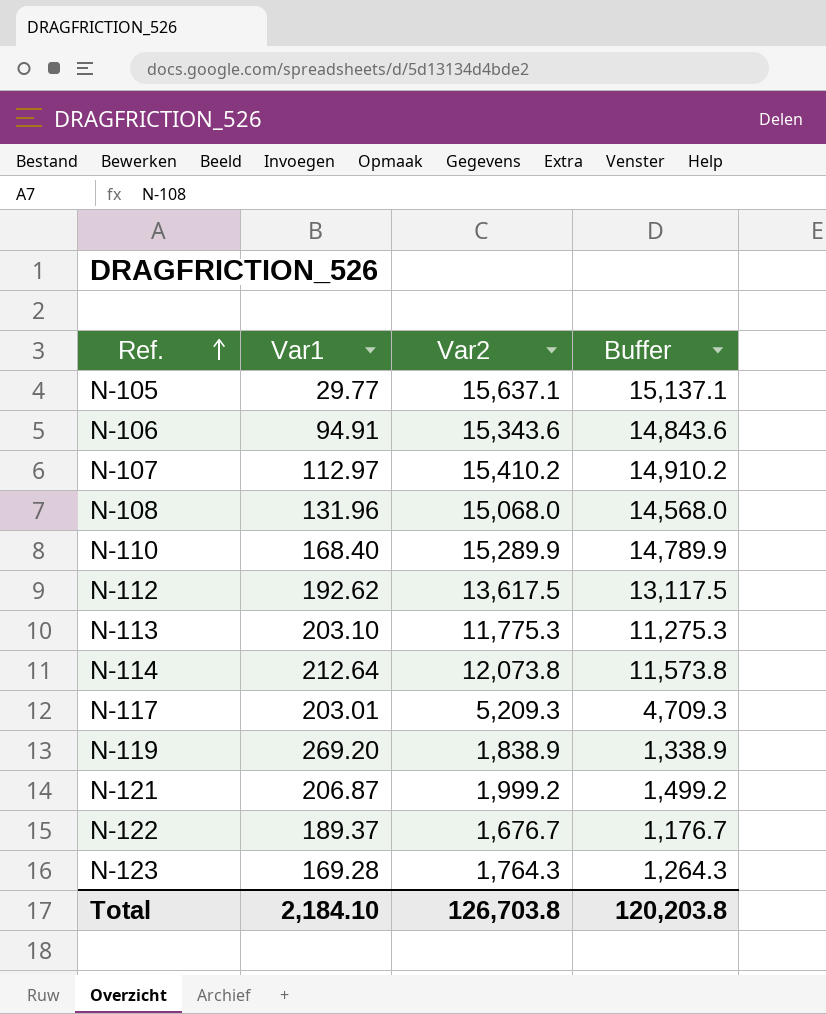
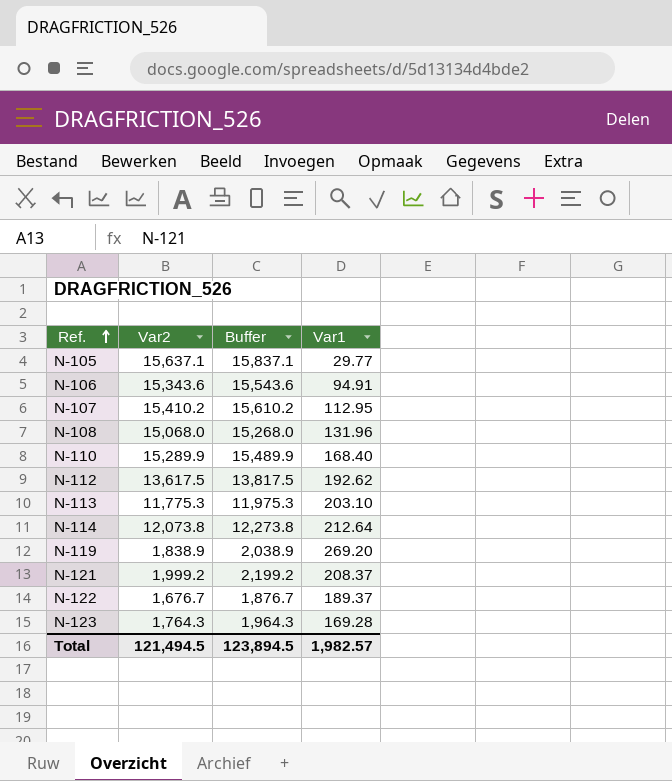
column Buffer | formula: [Var2] - 500 -> [Var2] + 200
column Var1 | position: 2 -> 4
row N-117: 203.01 | 5,209.3 | 4,709.3 -> none
N-107 | Var1: 112.97 -> 112.95
N-121 | Var1: 206.87 -> 208.37
Total | Var2: 126,703.8 -> 121,494.5
Total | Buffer: 120,203.8 -> 123,894.5
Total | Var1: 2,184.10 -> 1,982.57

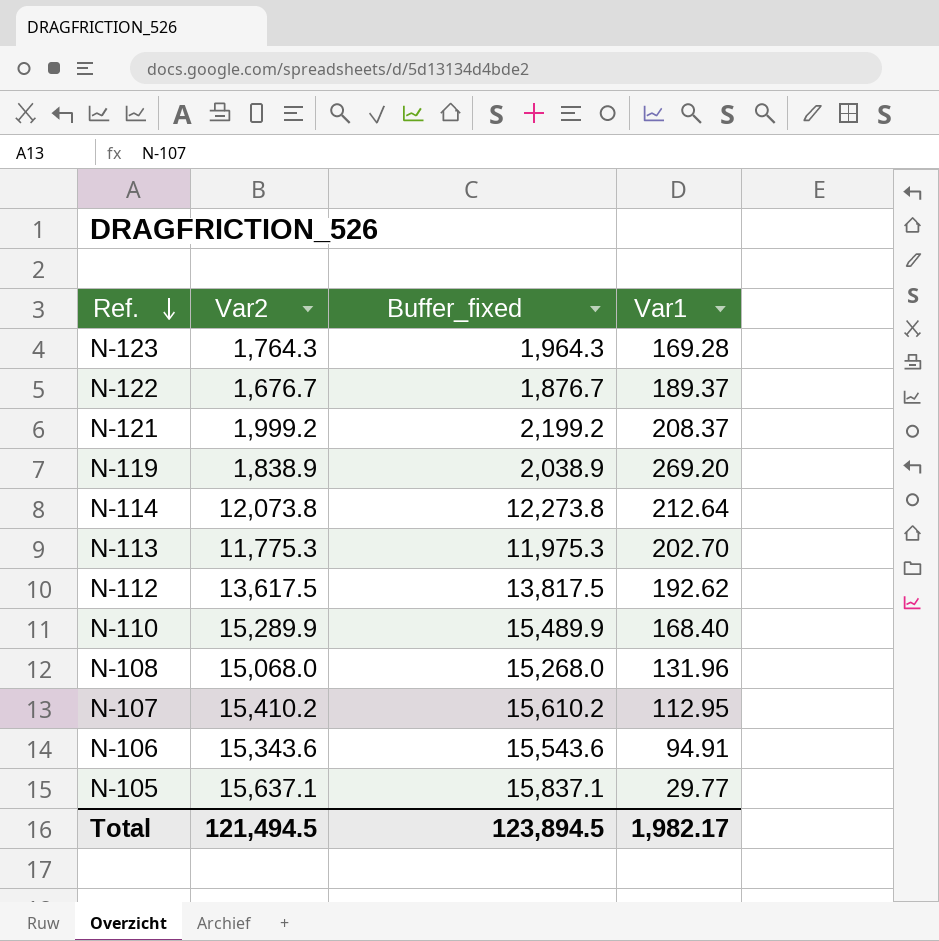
row order: Ref. ascending -> Ref. descending
column name: Buffer -> Buffer_fixed
N-113 | Var1: 203.10 -> 202.70
Total | Var1: 1,982.57 -> 1,982.17

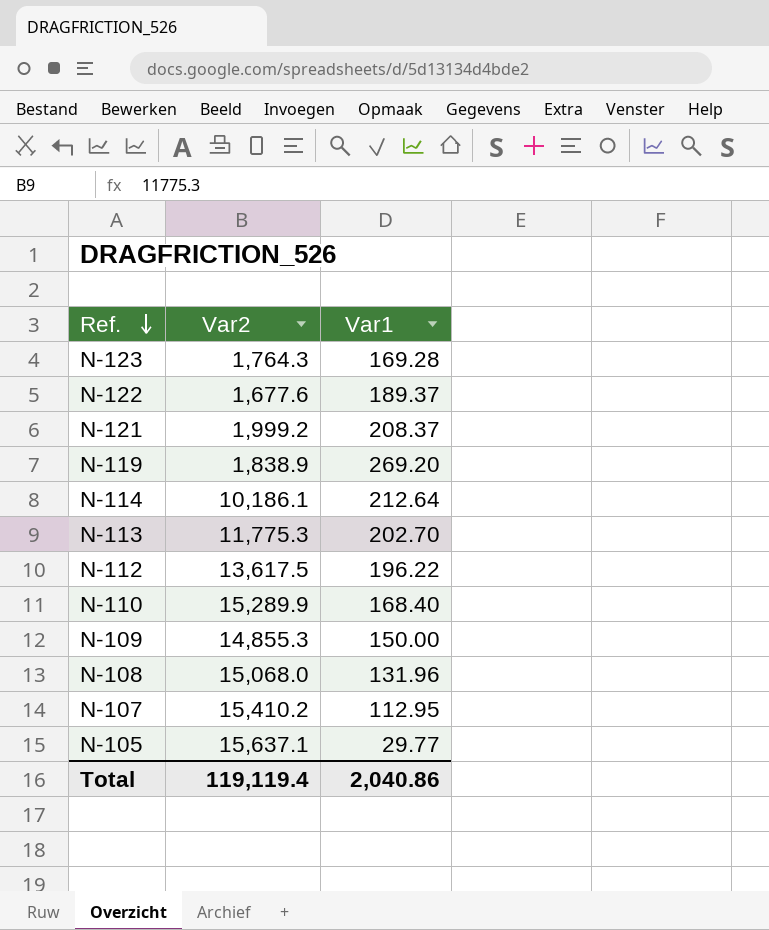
column Buffer_fixed | formula: [Var2] + 200 -> none
row N-106: 15,343.6 | 15,543.6 | 94.91 -> none
N-122 | Var2: 1,676.7 -> 1,677.6
N-114 | Var2: 12,073.8 -> 10,186.1
N-112 | Var1: 192.62 -> 196.22
row N-109: none -> 14,855.3 | 150.00
Total | Var2: 121,494.5 -> 119,119.4
Total | Var1: 1,982.17 -> 2,040.86

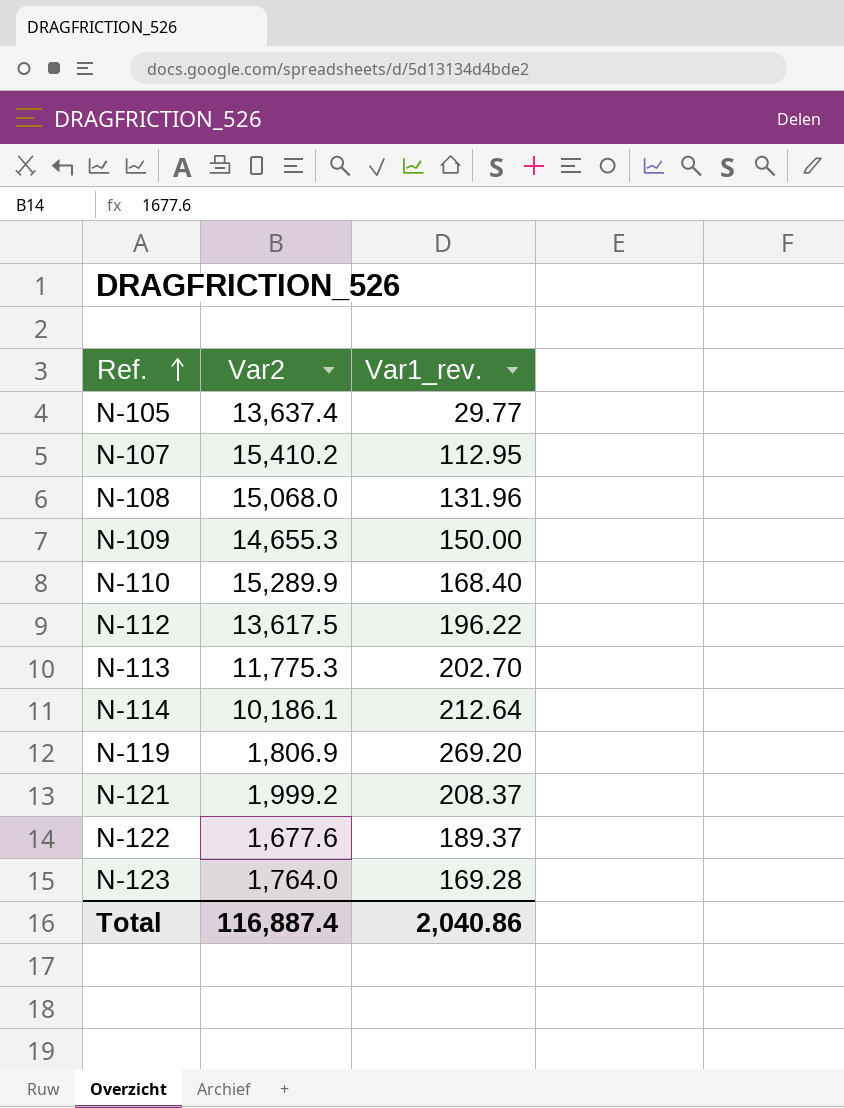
row order: Ref. descending -> Ref. ascending
column name: Var1 -> Var1_rev.
N-105 | Var2: 15,637.1 -> 13,637.4
N-109 | Var2: 14,855.3 -> 14,655.3
N-119 | Var2: 1,838.9 -> 1,806.9
N-123 | Var2: 1,764.3 -> 1,764.0
Total | Var2: 119,119.4 -> 116,887.4

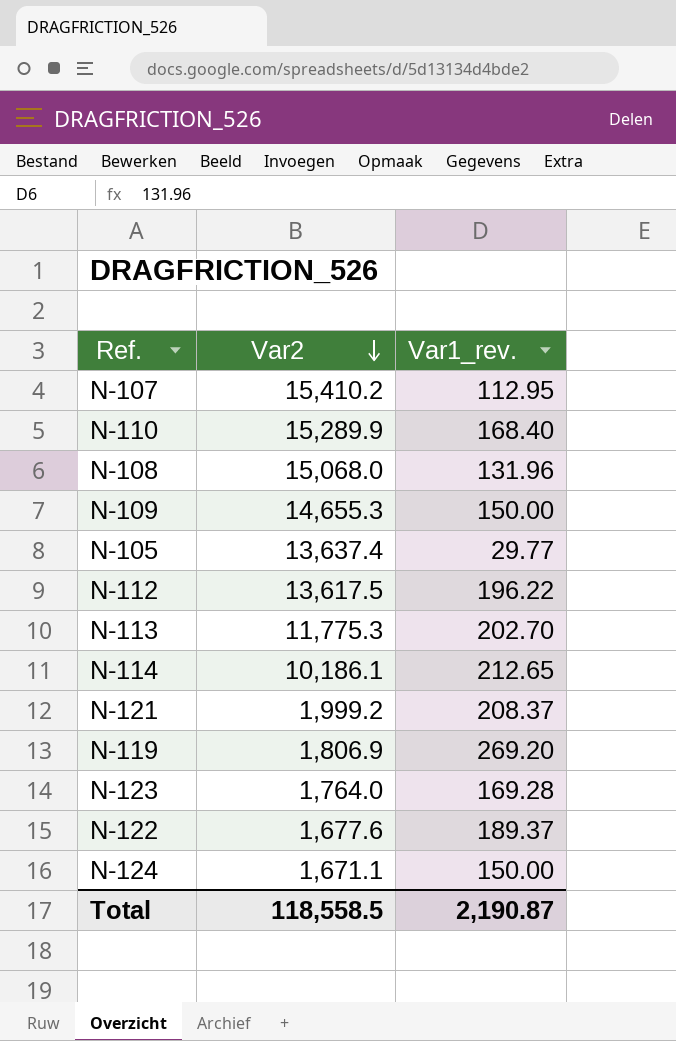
row order: Ref. ascending -> Var2 descending
N-114 | Var1_rev.: 212.64 -> 212.65
row N-124: none -> 1,671.1 | 150.00
Total | Var2: 116,887.4 -> 118,558.5
Total | Var1_rev.: 2,040.86 -> 2,190.87

